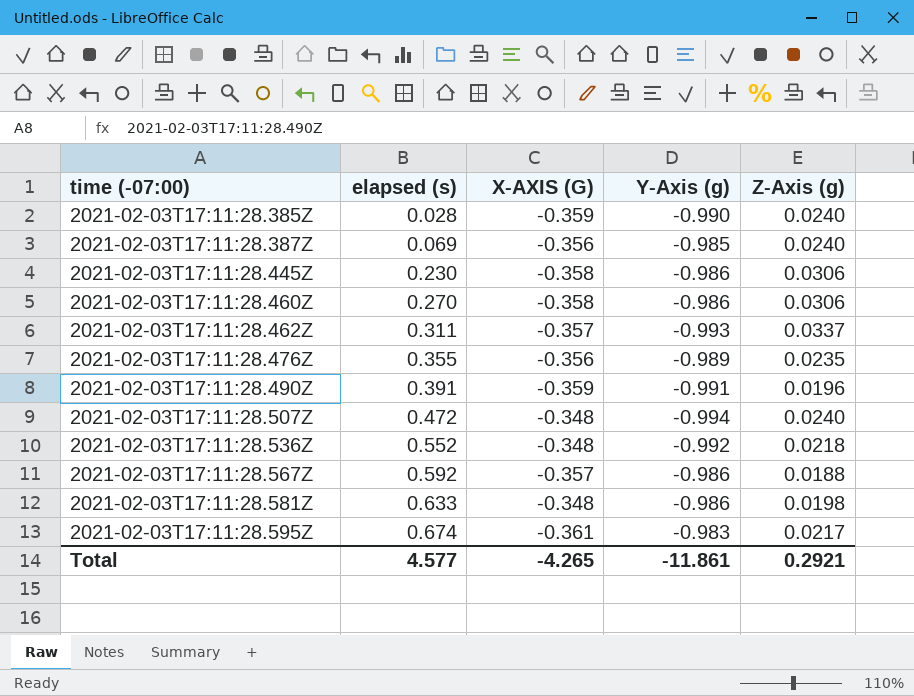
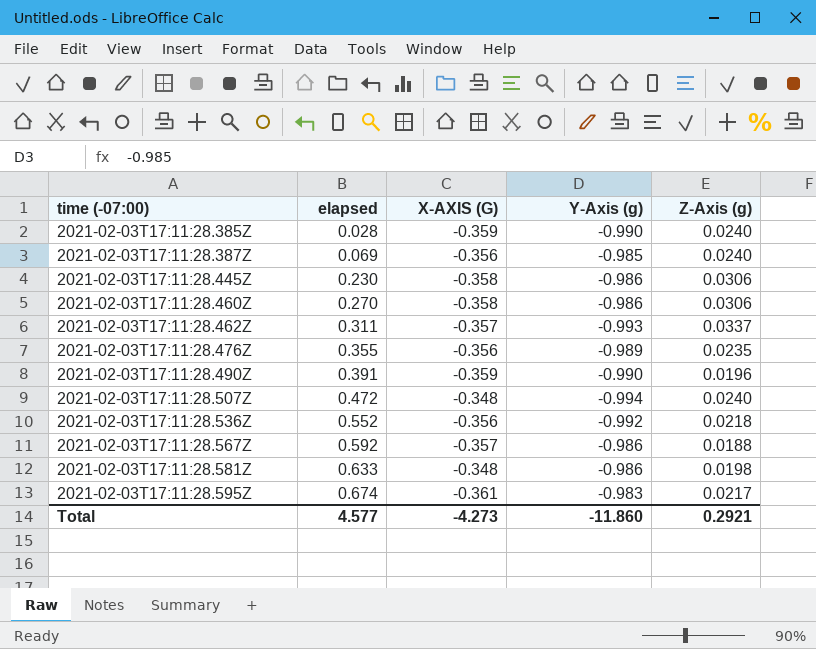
column name: elapsed (s) -> elapsed
2021-02-03T17:11:28.490Z | Y-Axis (g): -0.991 -> -0.990
2021-02-03T17:11:28.536Z | X-AXIS (G): -0.348 -> -0.356
Total | X-AXIS (G): -4.265 -> -4.273
Total | Y-Axis (g): -11.861 -> -11.860

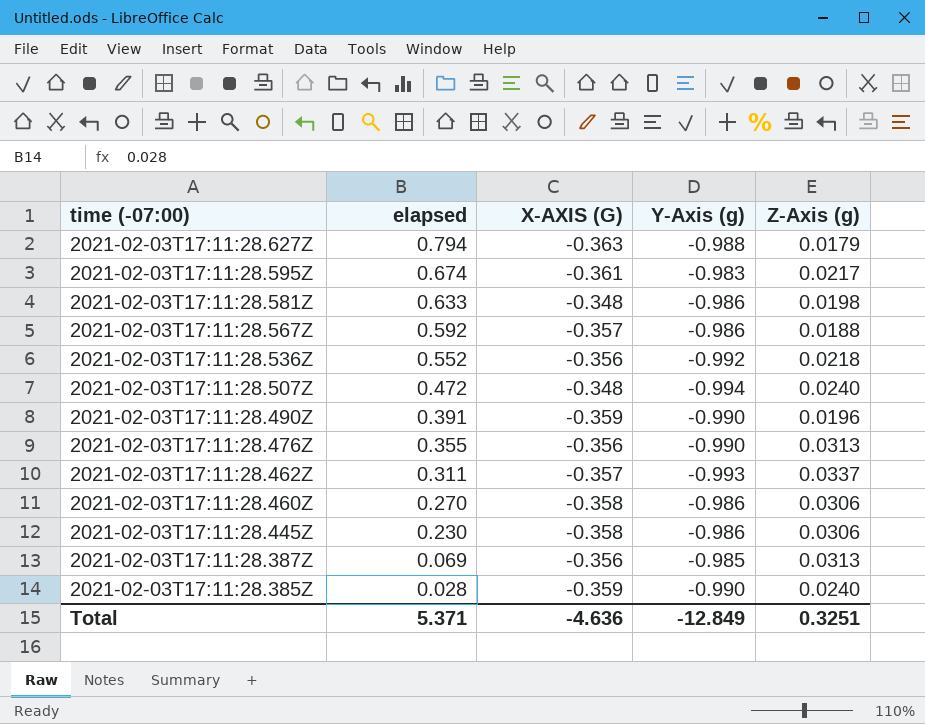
row order: time (-07:00) ascending -> time (-07:00) descending
row 2021-02-03T17:11:28.627Z: none -> 0.794 | -0.363 | -0.988 | 0.0179
2021-02-03T17:11:28.476Z | Y-Axis (g): -0.989 -> -0.990
2021-02-03T17:11:28.476Z | Z-Axis (g): 0.0235 -> 0.0313
2021-02-03T17:11:28.387Z | Z-Axis (g): 0.0240 -> 0.0313
Total | elapsed: 4.577 -> 5.371
Total | X-AXIS (G): -4.273 -> -4.636
Total | Y-Axis (g): -11.860 -> -12.849
Total | Z-Axis (g): 0.2921 -> 0.3251

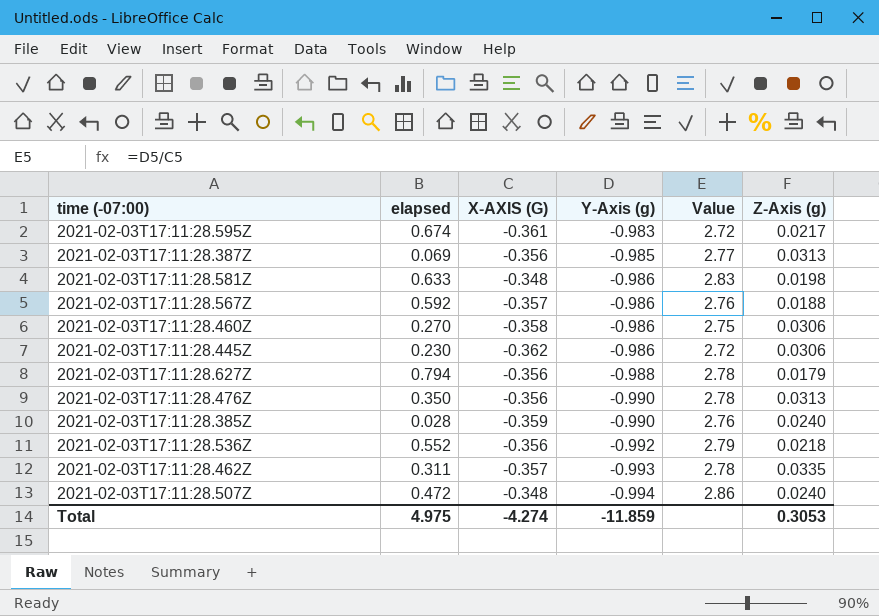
row order: time (-07:00) descending -> Y-Axis (g) descending
column Value | formula: none -> [Y-Axis (g)] / [X-AXIS (G)]
row 2021-02-03T17:11:28.490Z: 0.391 | -0.359 | -0.990 | 0.0196 -> none
2021-02-03T17:11:28.445Z | X-AXIS (G): -0.358 -> -0.362
2021-02-03T17:11:28.627Z | X-AXIS (G): -0.363 -> -0.356
2021-02-03T17:11:28.476Z | elapsed: 0.355 -> 0.350
2021-02-03T17:11:28.462Z | Z-Axis (g): 0.0337 -> 0.0335
Total | elapsed: 5.371 -> 4.975
Total | X-AXIS (G): -4.636 -> -4.274
Total | Y-Axis (g): -12.849 -> -11.859
Total | Z-Axis (g): 0.3251 -> 0.3053

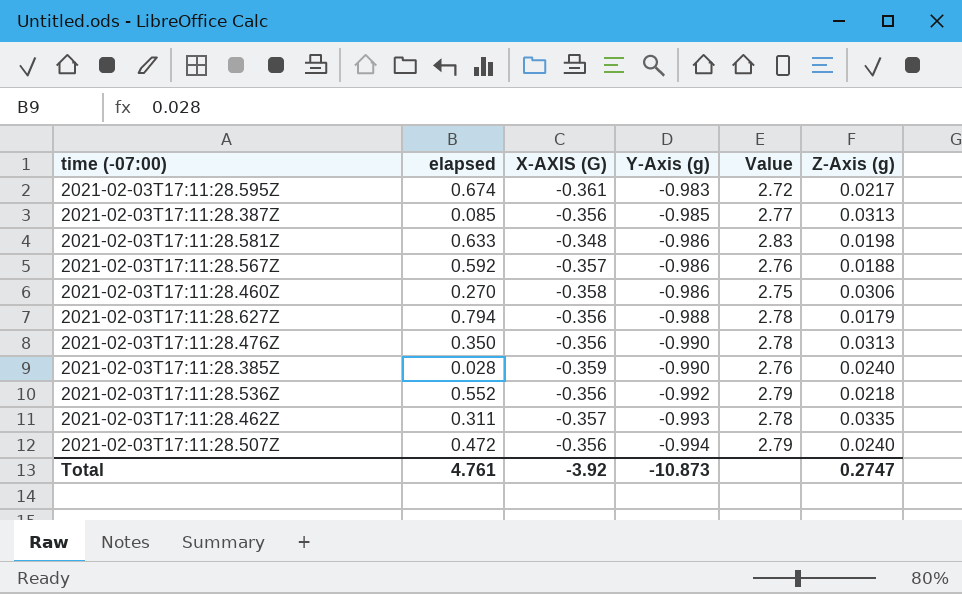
row 2021-02-03T17:11:28.445Z: 0.230 | -0.362 | -0.986 | 2.72 | 0.0306 -> none
2021-02-03T17:11:28.387Z | elapsed: 0.069 -> 0.085
2021-02-03T17:11:28.507Z | X-AXIS (G): -0.348 -> -0.356
2021-02-03T17:11:28.507Z | Value: 2.86 -> 2.79
Total | elapsed: 4.975 -> 4.761
Total | X-AXIS (G): -4.274 -> -3.92
Total | Y-Axis (g): -11.859 -> -10.873
Total | Z-Axis (g): 0.3053 -> 0.2747

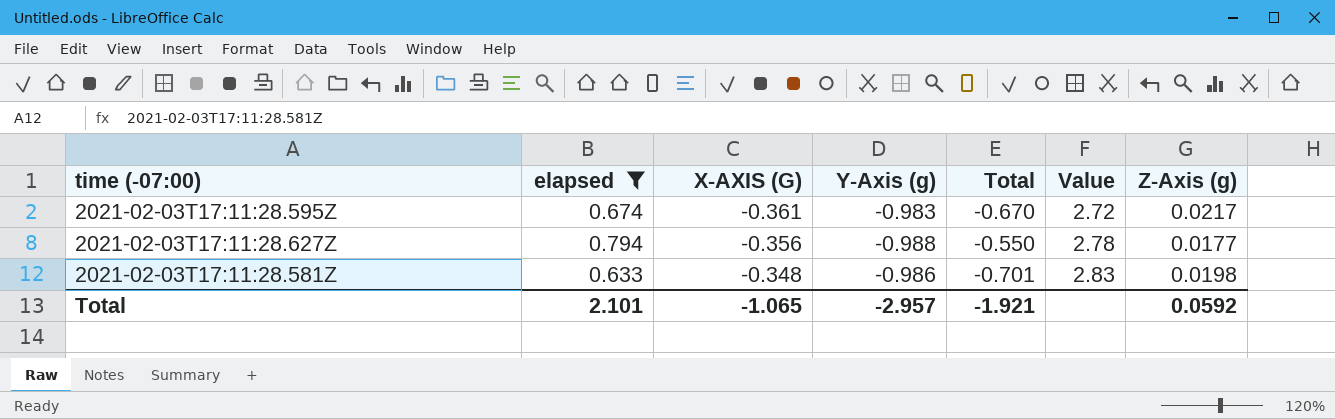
filter: none -> elapsed >= 0.633
row order: Y-Axis (g) descending -> X-AXIS (G) ascending
column Total | formula: none -> [elapsed] + [X-AXIS (G)] + [Y-Axis (g)]
2021-02-03T17:11:28.627Z | Z-Axis (g): 0.0179 -> 0.0177
Total | elapsed: 4.761 -> 2.101
Total | X-AXIS (G): -3.92 -> -1.065
Total | Y-Axis (g): -10.873 -> -2.957
Total | Z-Axis (g): 0.2747 -> 0.0592

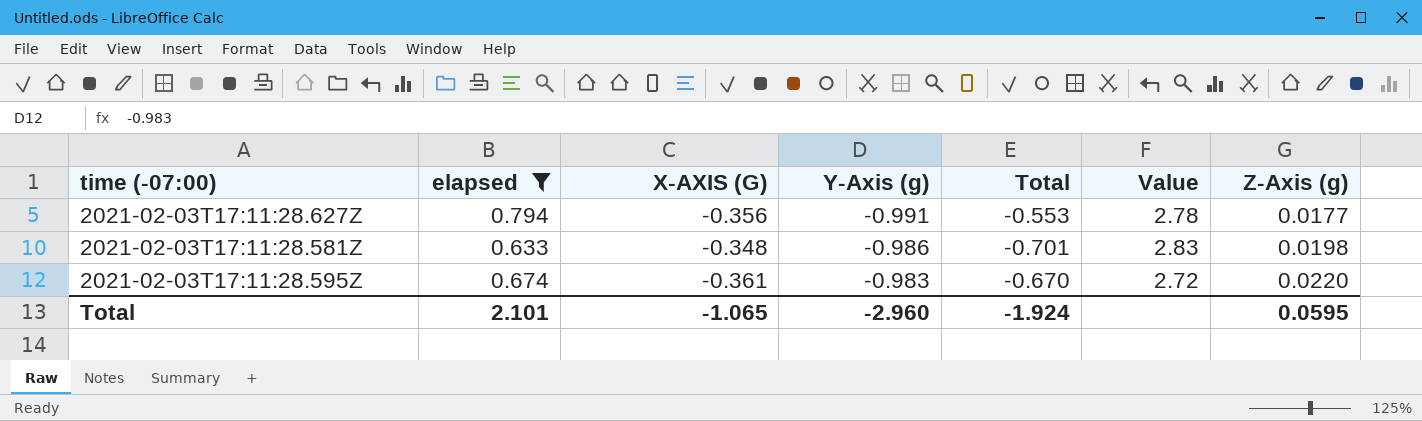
row order: X-AXIS (G) ascending -> Y-Axis (g) ascending
2021-02-03T17:11:28.627Z | Y-Axis (g): -0.988 -> -0.991
2021-02-03T17:11:28.627Z | Total: -0.550 -> -0.553
2021-02-03T17:11:28.595Z | Z-Axis (g): 0.0217 -> 0.0220
Total | Y-Axis (g): -2.957 -> -2.960
Total | Total: -1.921 -> -1.924
Total | Z-Axis (g): 0.0592 -> 0.0595

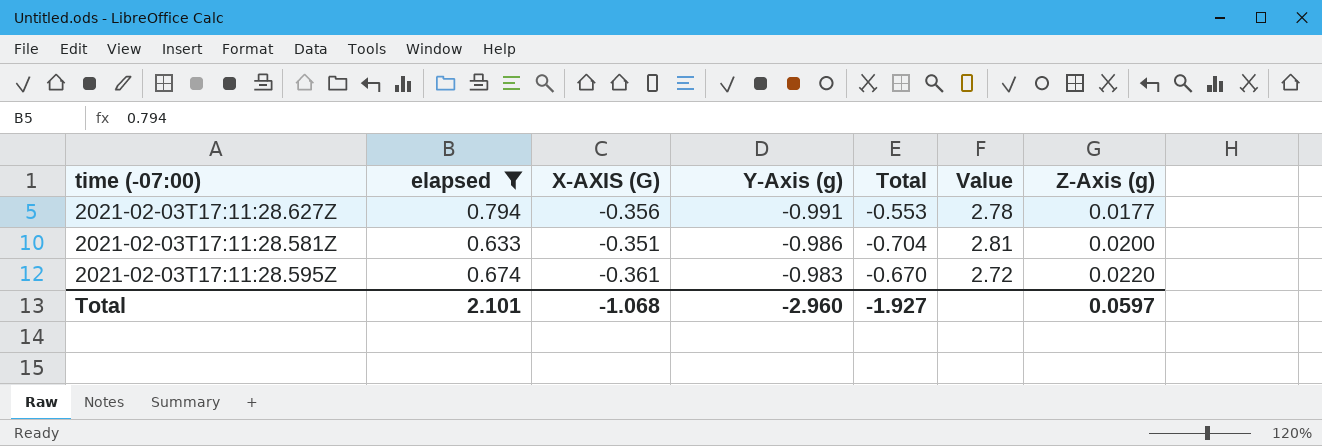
2021-02-03T17:11:28.581Z | X-AXIS (G): -0.348 -> -0.351
2021-02-03T17:11:28.581Z | Total: -0.701 -> -0.704
2021-02-03T17:11:28.581Z | Value: 2.83 -> 2.81
2021-02-03T17:11:28.581Z | Z-Axis (g): 0.0198 -> 0.0200
Total | X-AXIS (G): -1.065 -> -1.068
Total | Total: -1.924 -> -1.927
Total | Z-Axis (g): 0.0595 -> 0.0597

